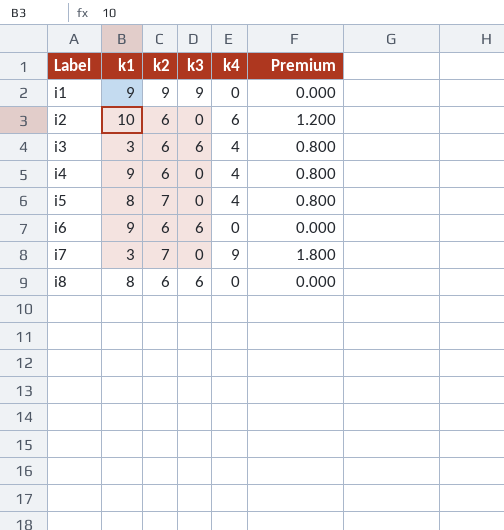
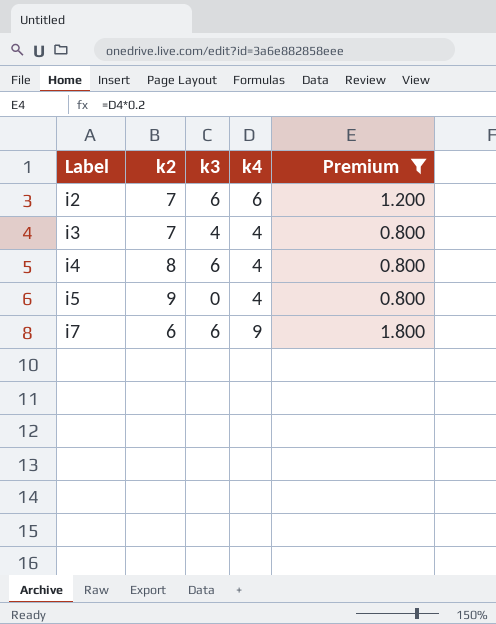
filter: none -> Premium != 0.000
column k1 | position: 2 -> none
i2 | k2: 6 -> 7
i2 | k3: 0 -> 6
i3 | k2: 6 -> 7
i3 | k3: 6 -> 4
i4 | k2: 6 -> 8
i4 | k3: 0 -> 6
i5 | k2: 7 -> 9
i7 | k2: 7 -> 6
i7 | k3: 0 -> 6

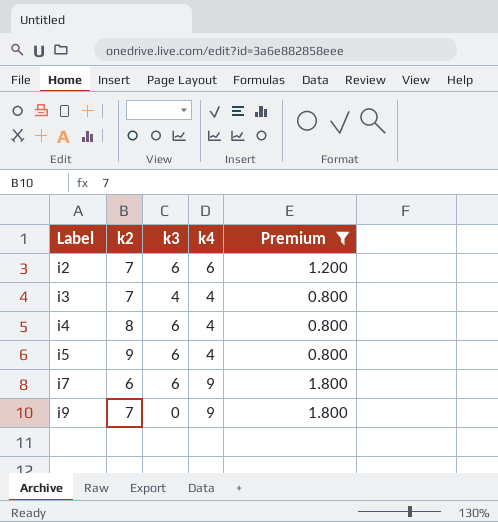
i5 | k3: 0 -> 6
row i9: none -> 7 | 0 | 9 | 1.800

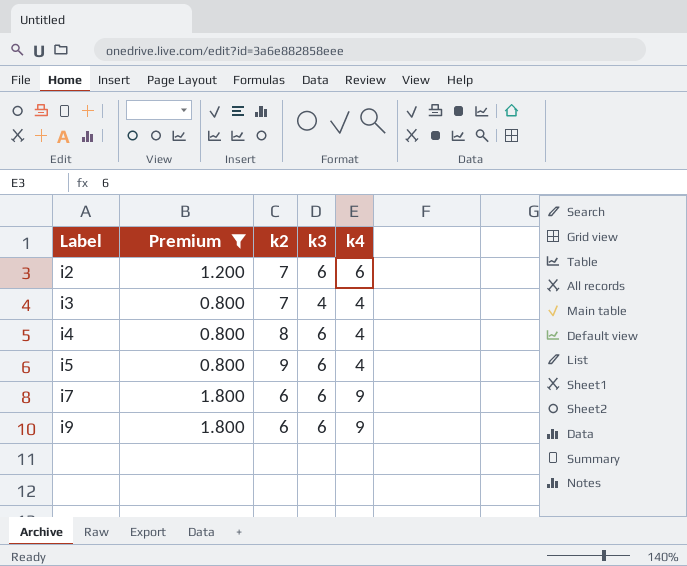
column Premium | position: 5 -> 2
i9 | k2: 7 -> 6
i9 | k3: 0 -> 6

